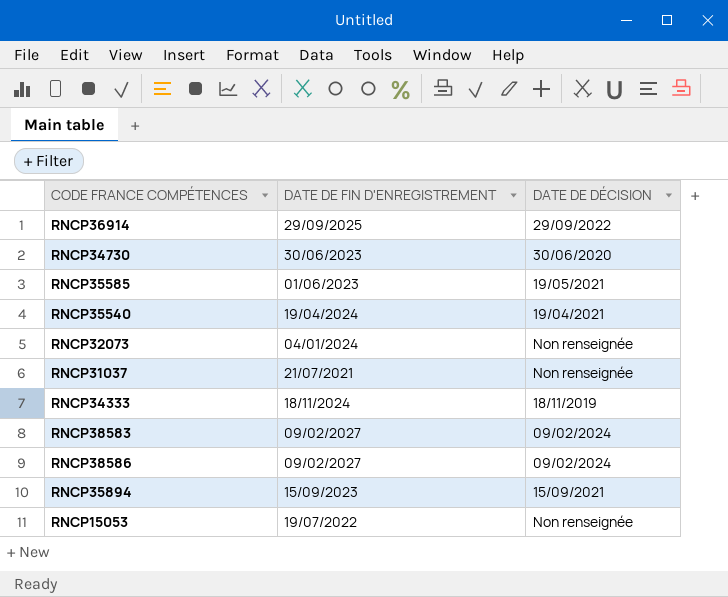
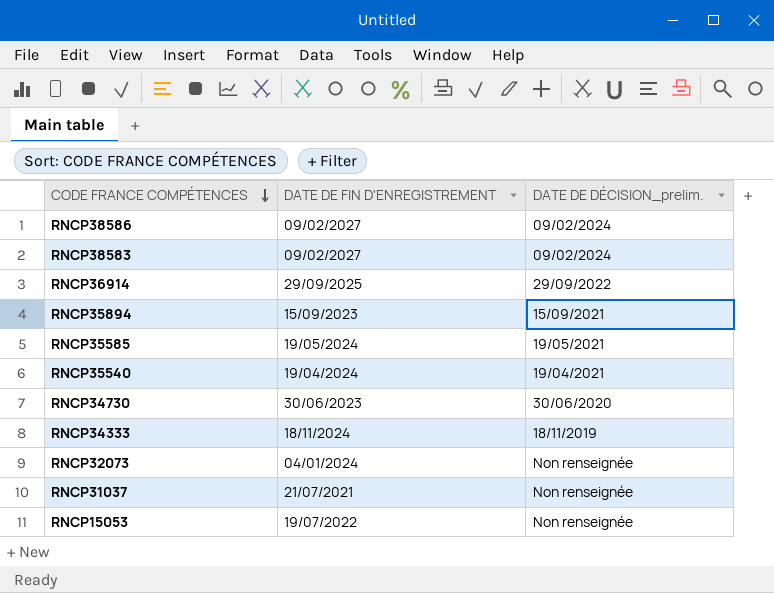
row order: none -> CODE FRANCE COMPÉTENCES descending
column name: DATE DE DÉCISION -> DATE DE DÉCISION_prelim.
RNCP35585 | DATE DE FIN D'ENREGISTREMENT: 01/06/2023 -> 19/05/2024

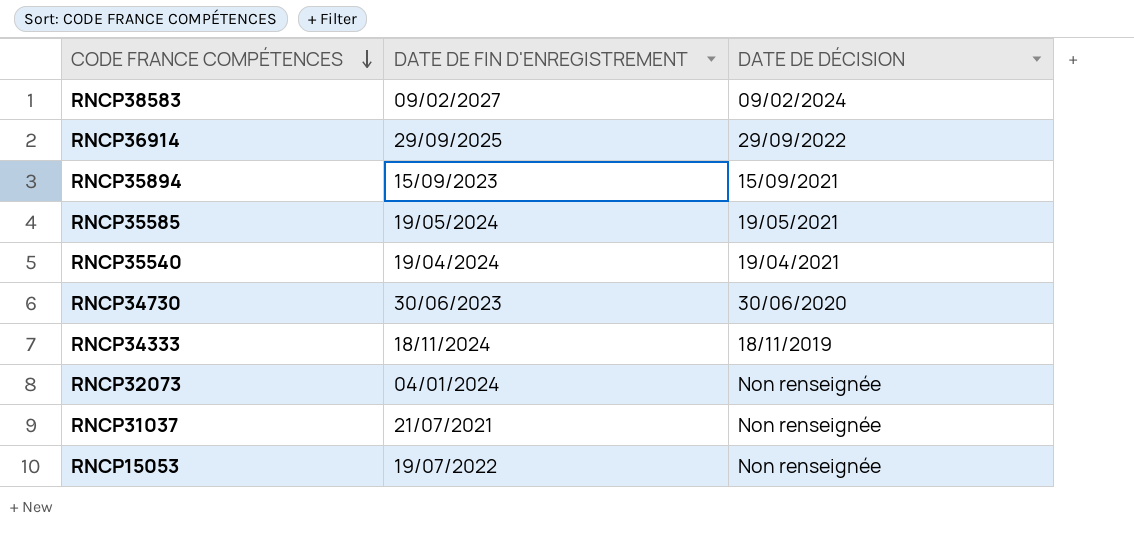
column name: DATE DE DÉCISION_prelim. -> DATE DE DÉCISION
row RNCP38586: 09/02/2027 | 09/02/2024 -> none

